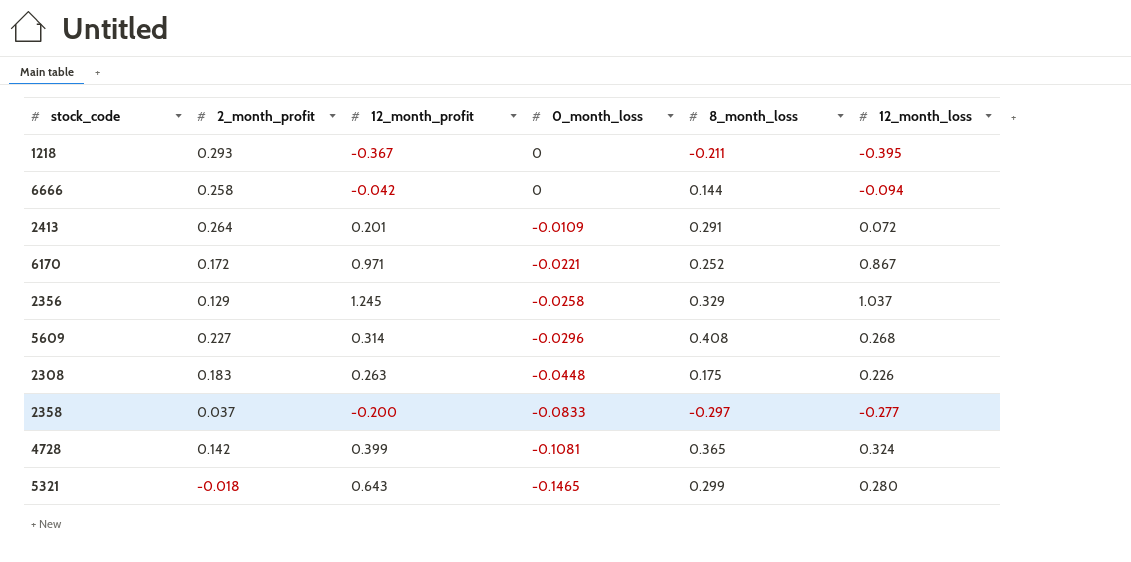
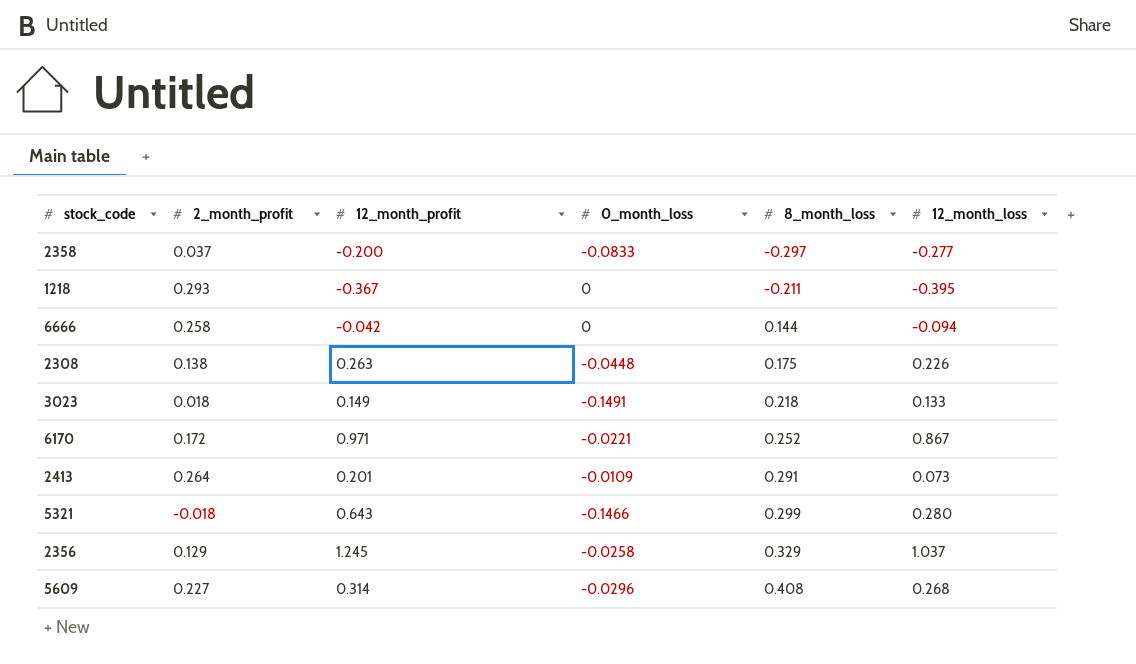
row order: 0_month_loss descending -> 8_month_loss ascending
row 4728: 0.142 | 0.399 | -0.1081 | 0.365 | 0.324 -> none
2308 | 2_month_profit: 0.183 -> 0.138
row 3023: none -> 0.018 | 0.149 | -0.1491 | 0.218 | 0.133
2413 | 12_month_loss: 0.072 -> 0.073
5321 | 0_month_loss: -0.1465 -> -0.1466

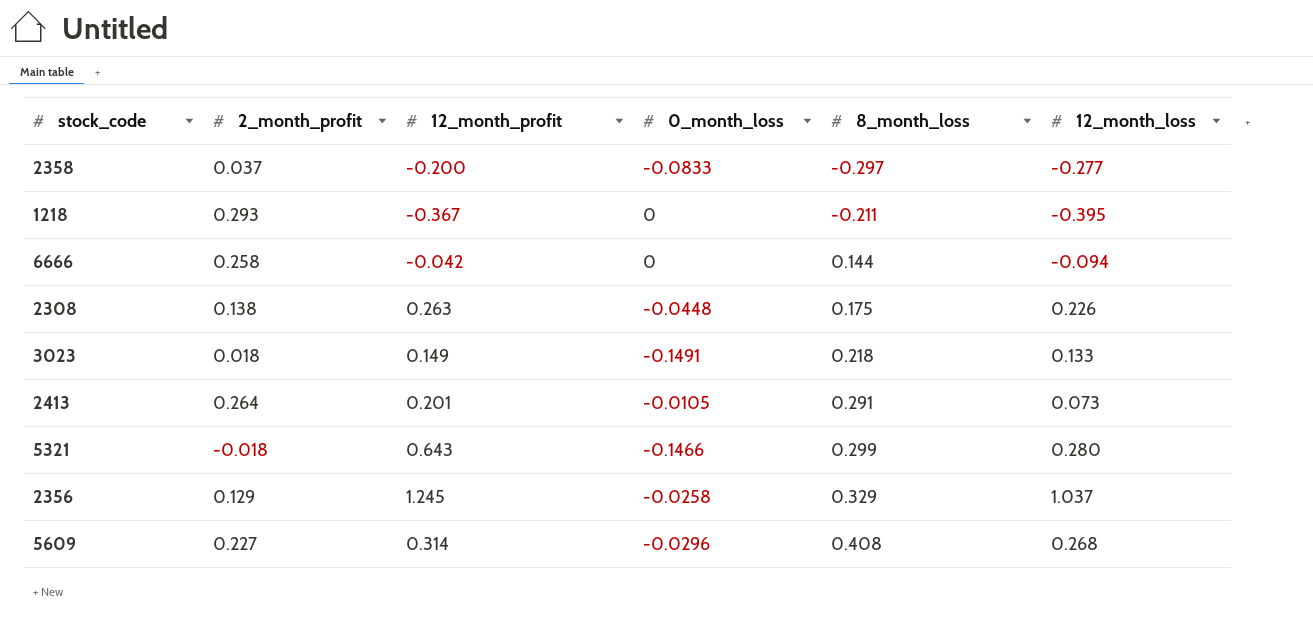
row 6170: 0.172 | 0.971 | -0.0221 | 0.252 | 0.867 -> none
2413 | 0_month_loss: -0.0109 -> -0.0105

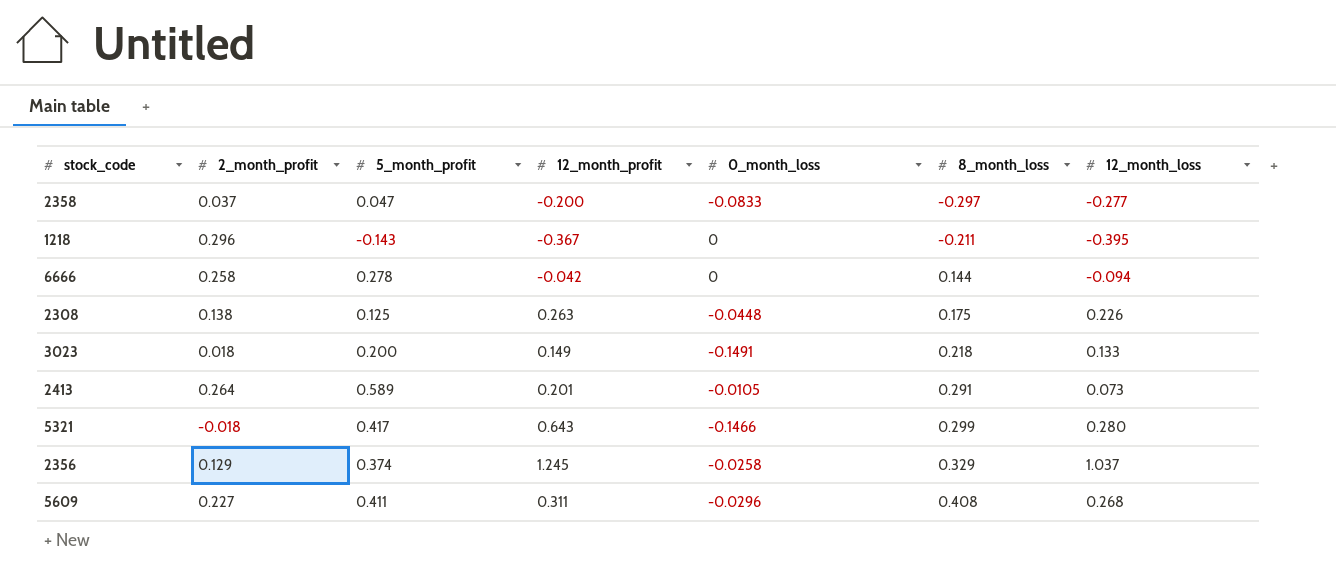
column 5_month_profit | position: none -> 3
1218 | 2_month_profit: 0.293 -> 0.296
5609 | 12_month_profit: 0.314 -> 0.311

